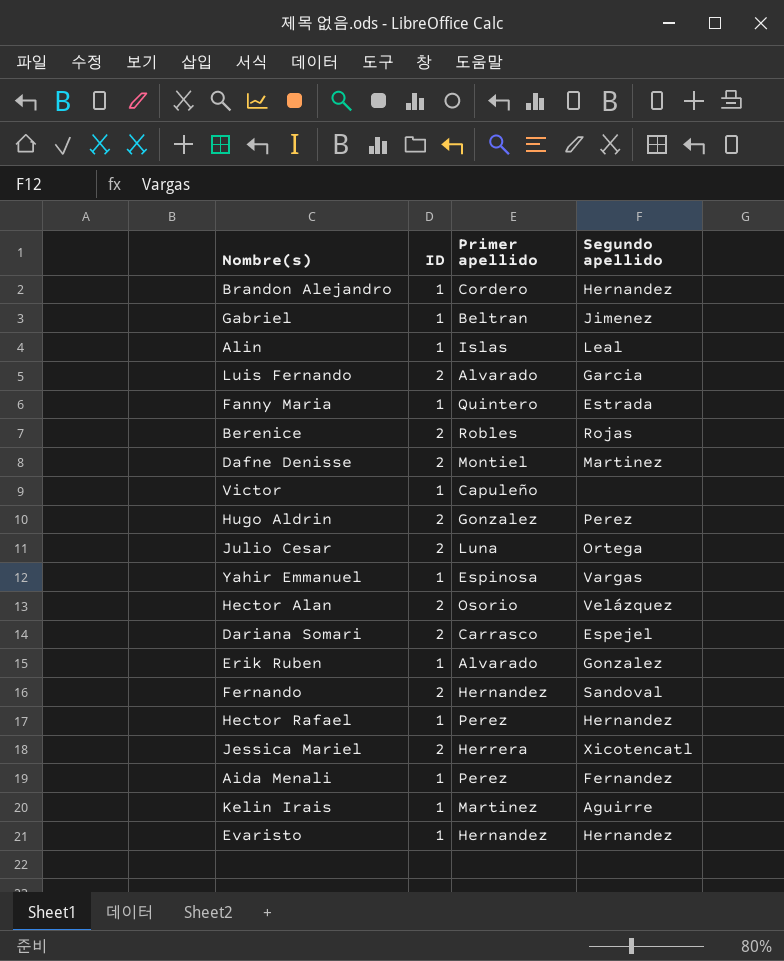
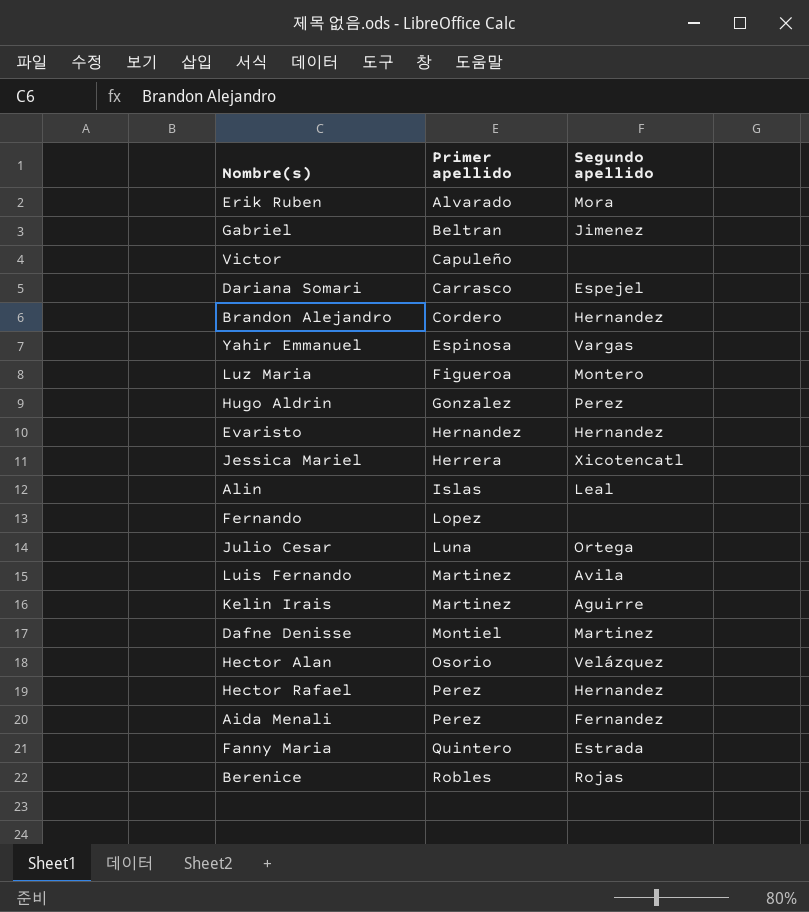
row order: none -> Primer apellido ascending
column ID | position: 2 -> none
Erik Ruben | Segundo apellido: Gonzalez -> Mora
row Luz Maria: none -> Figueroa | Montero
Fernando | Primer apellido: Hernandez -> Lopez
Fernando | Segundo apellido: Sandoval -> none
Luis Fernando | Primer apellido: Alvarado -> Martinez
Luis Fernando | Segundo apellido: Garcia -> Avila

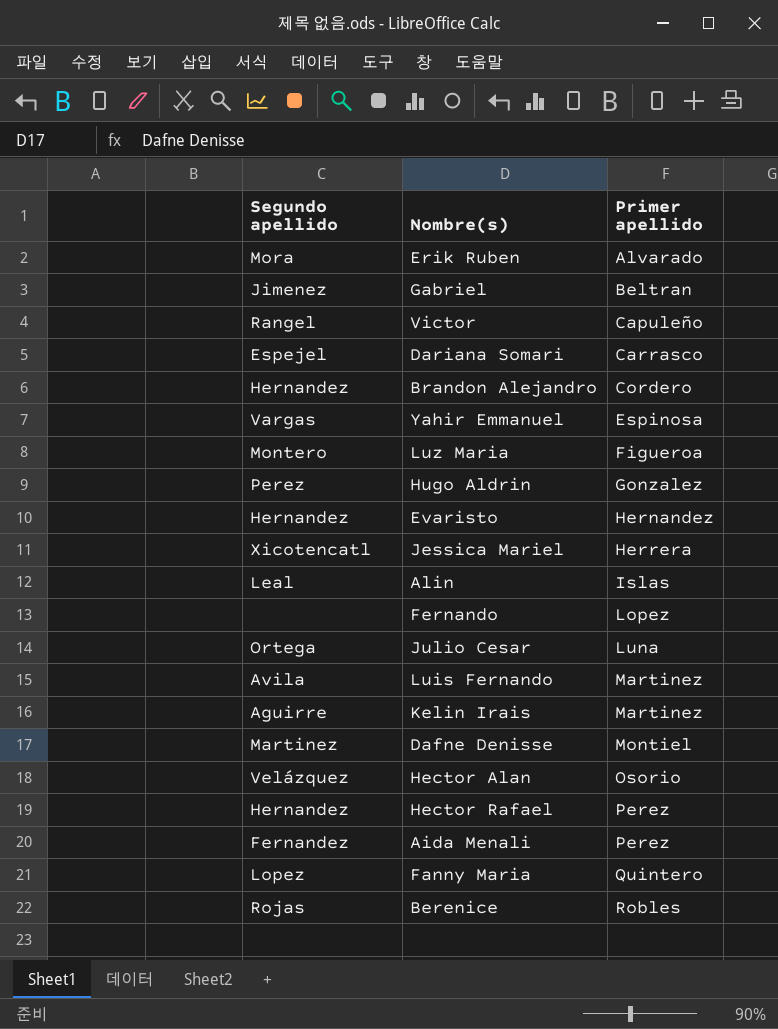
column Segundo apellido | position: 3 -> 1
Victor | Segundo apellido: none -> Rangel
Fanny Maria | Segundo apellido: Estrada -> Lopez

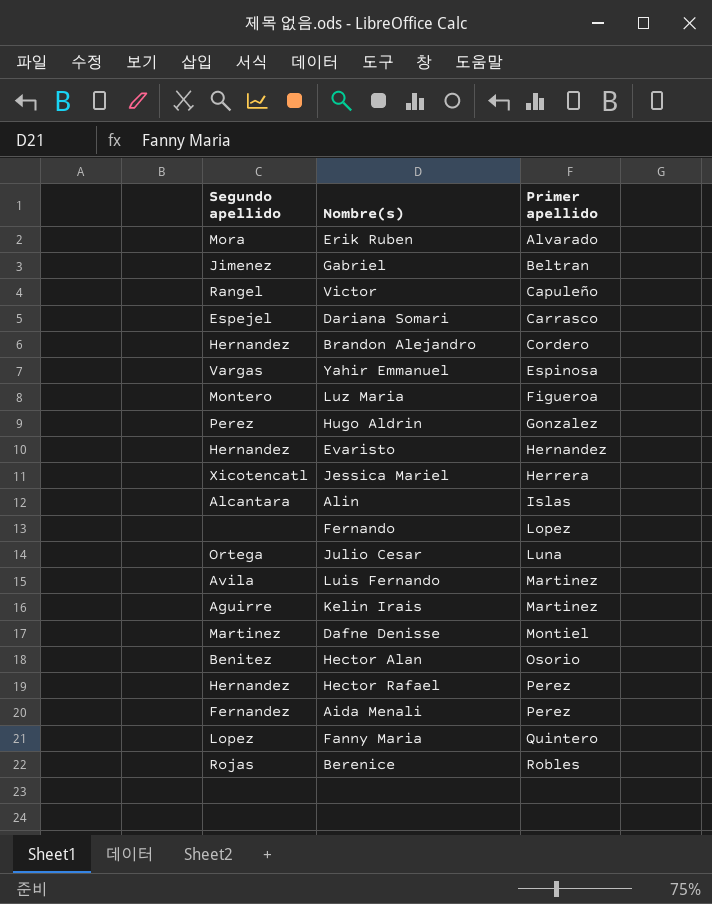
Alin | Segundo apellido: Leal -> Alcantara
Hector Alan | Segundo apellido: Velázquez -> Benitez

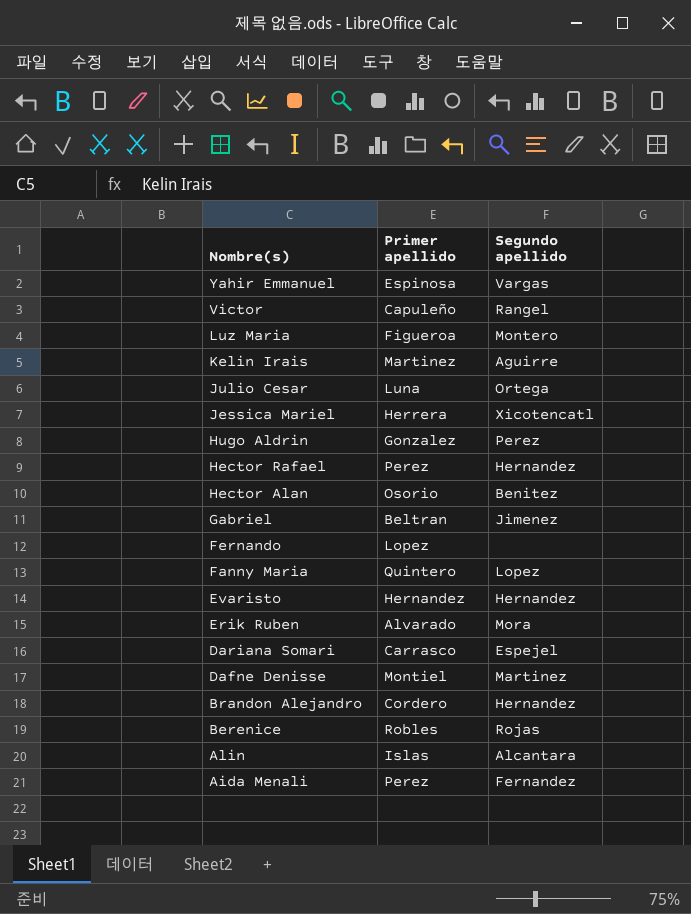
row order: Primer apellido ascending -> Nombre(s) descending
column Segundo apellido | position: 1 -> 3
row Luis Fernando: Avila | Martinez -> none

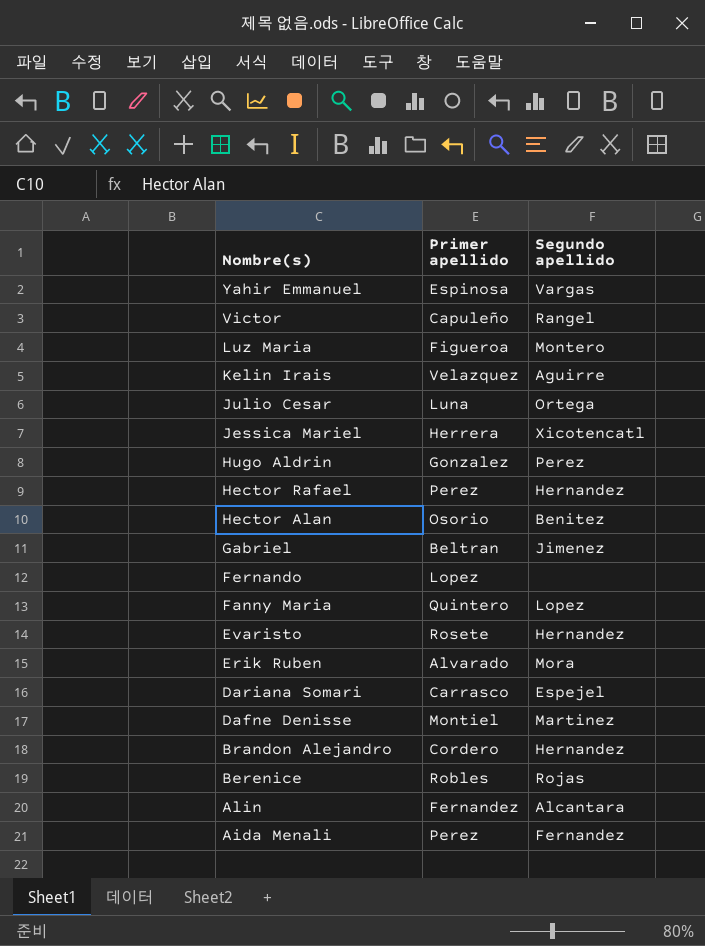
Kelin Irais | Primer apellido: Martinez -> Velazquez
Evaristo | Primer apellido: Hernandez -> Rosete
Alin | Primer apellido: Islas -> Fernandez

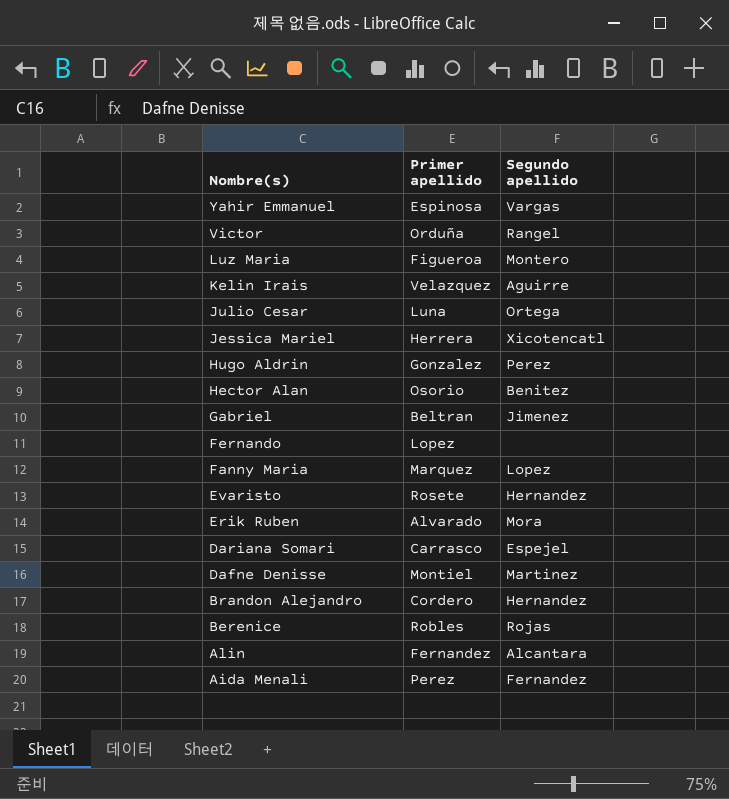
row Hector Rafael: Perez | Hernandez -> none
Victor | Primer apellido: Capuleño -> Orduña
Fanny Maria | Primer apellido: Quintero -> Marquez

